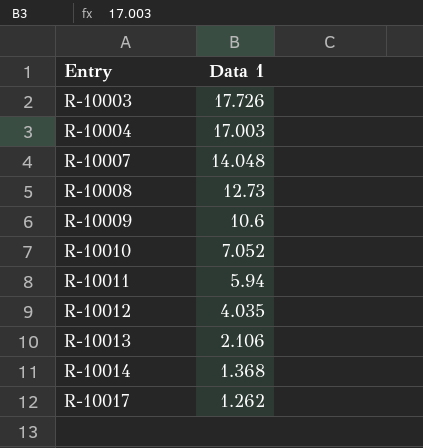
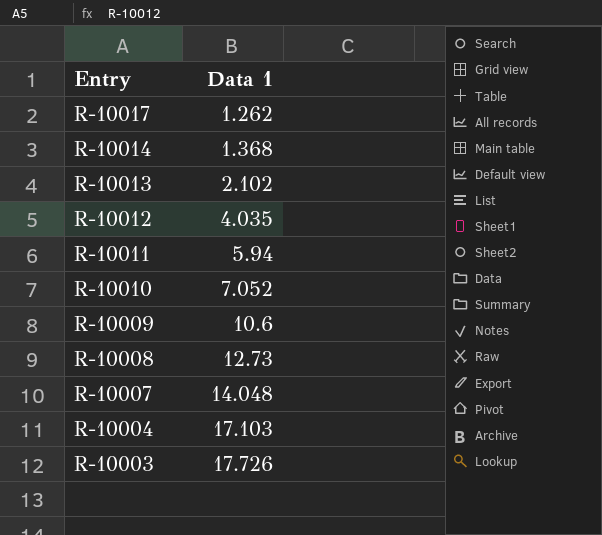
row order: Entry ascending -> Entry descending
R-10013 | Data 1: 2.106 -> 2.102
R-10004 | Data 1: 17.003 -> 17.103

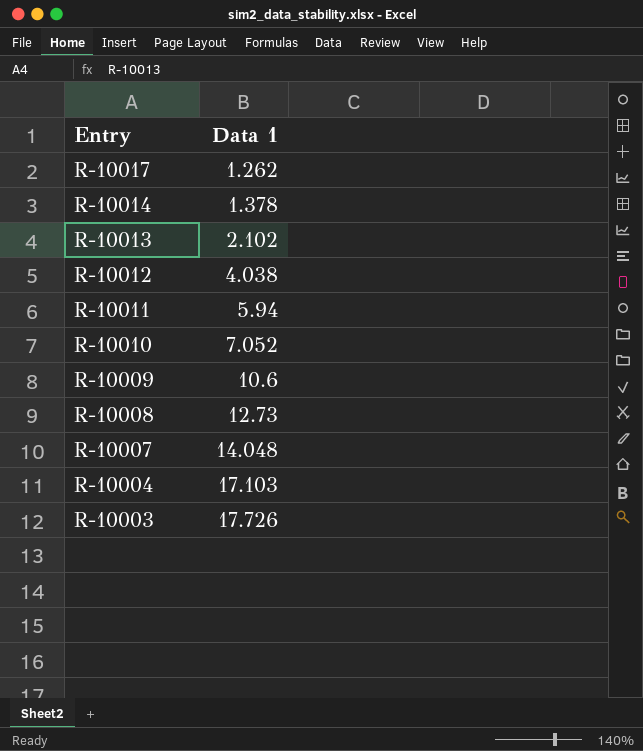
R-10014 | Data 1: 1.368 -> 1.378
R-10012 | Data 1: 4.035 -> 4.038

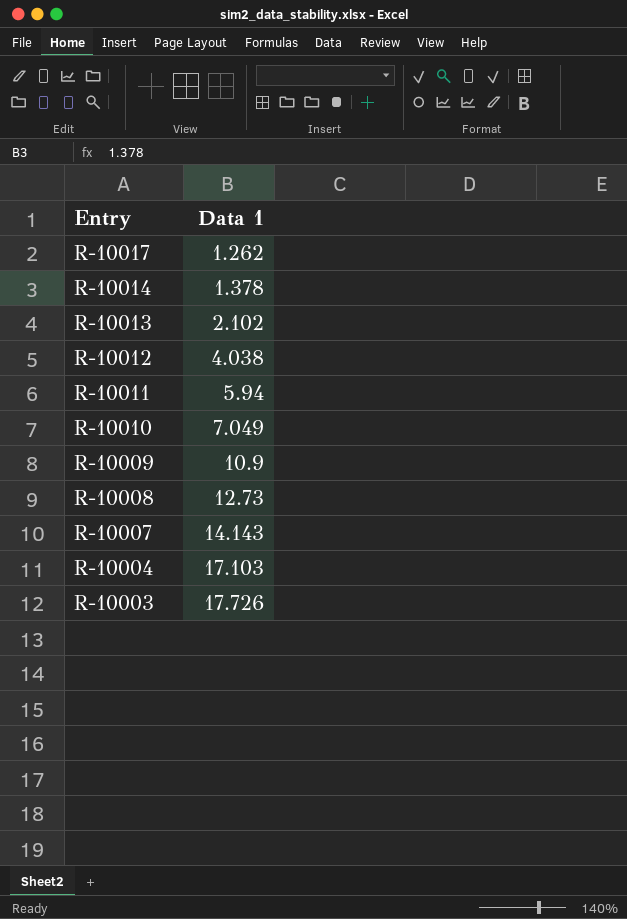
R-10010 | Data 1: 7.052 -> 7.049
R-10009 | Data 1: 10.6 -> 10.9
R-10007 | Data 1: 14.048 -> 14.143

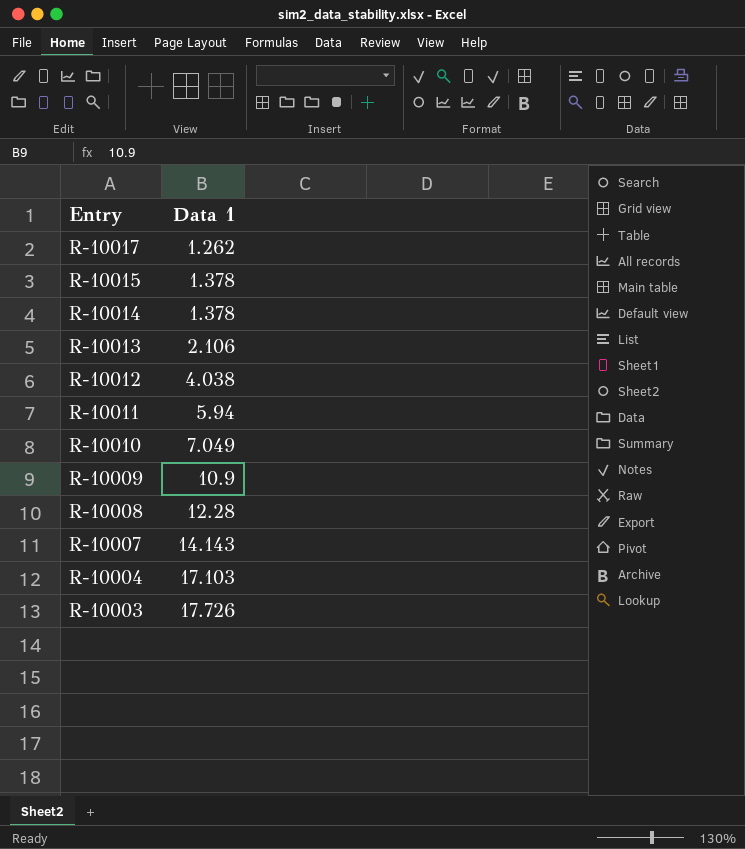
row R-10015: none -> 1.378
R-10013 | Data 1: 2.102 -> 2.106
R-10008 | Data 1: 12.73 -> 12.28

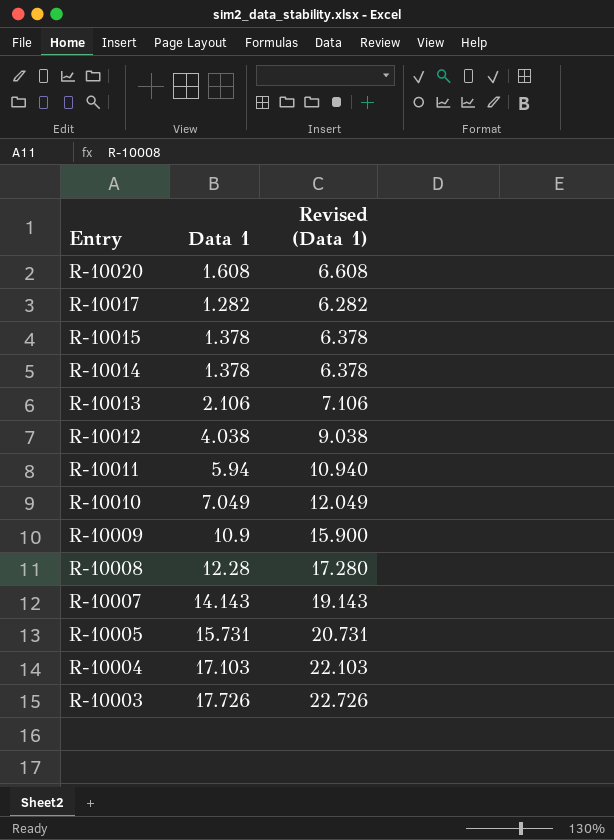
column Revised (Data 1) | formula: none -> [Data 1] + 5
row R-10020: none -> 1.608 | 6.608
R-10017 | Data 1: 1.262 -> 1.282
row R-10005: none -> 15.731 | 20.731

